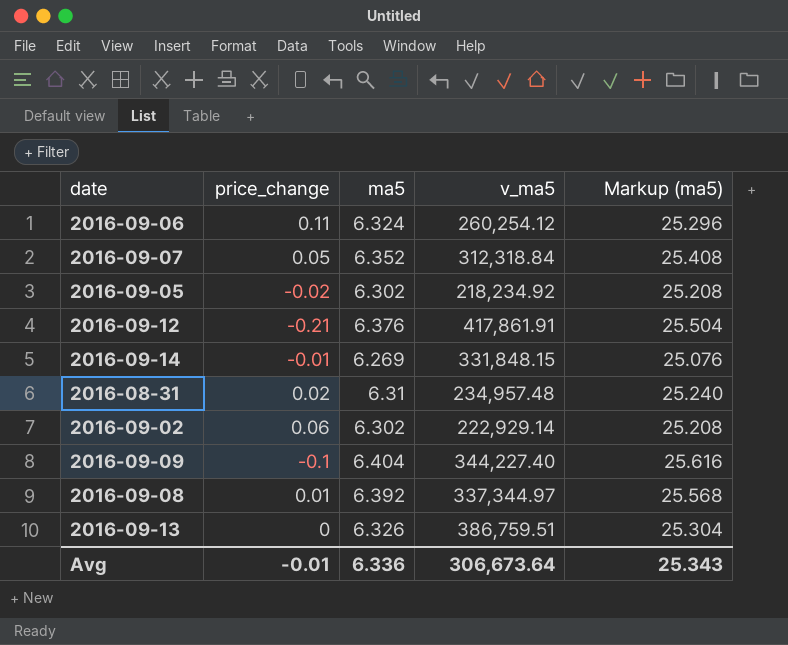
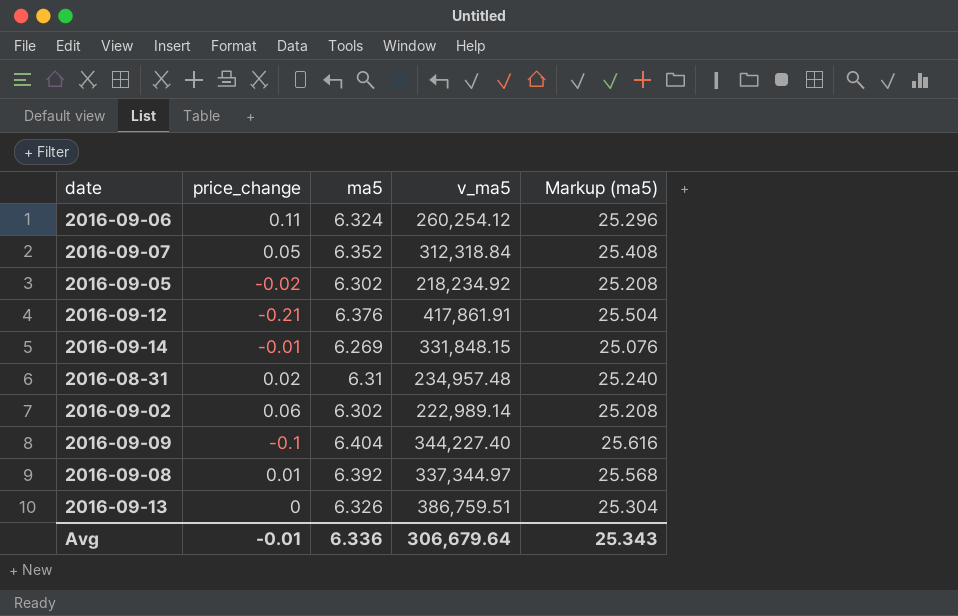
2016-09-02 | v_ma5: 222,929.14 -> 222,989.14
Avg | v_ma5: 306,673.64 -> 306,679.64

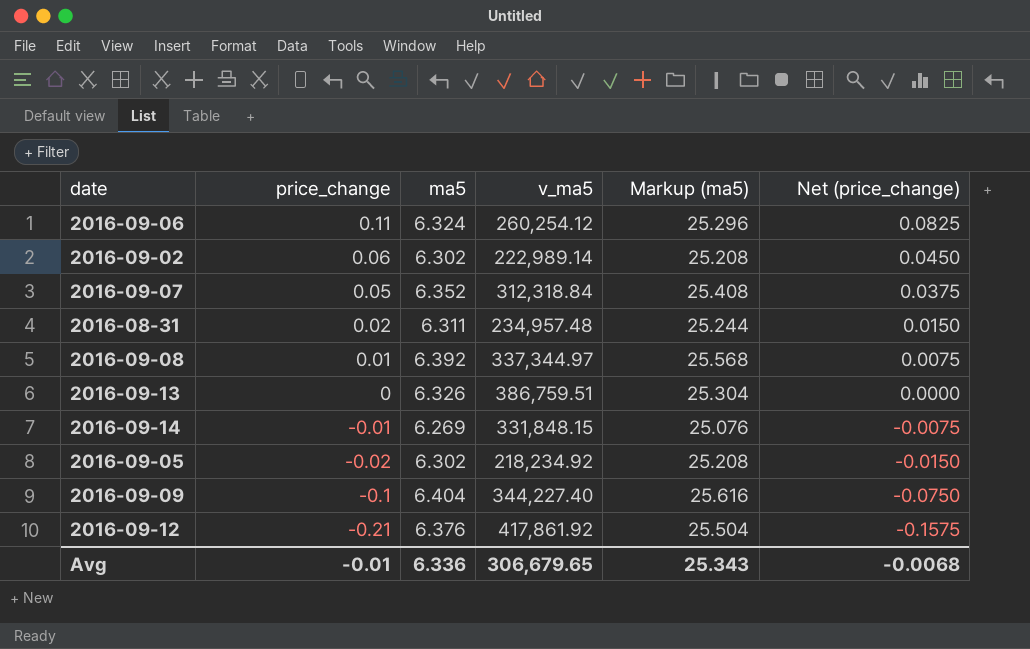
row order: none -> price_change descending
column Net (price_change) | formula: none -> [price_change] * 0.75
2016-08-31 | ma5: 6.31 -> 6.311
2016-08-31 | Markup (ma5): 25.240 -> 25.244
2016-09-12 | v_ma5: 417,861.91 -> 417,861.92
Avg | v_ma5: 306,679.64 -> 306,679.65

